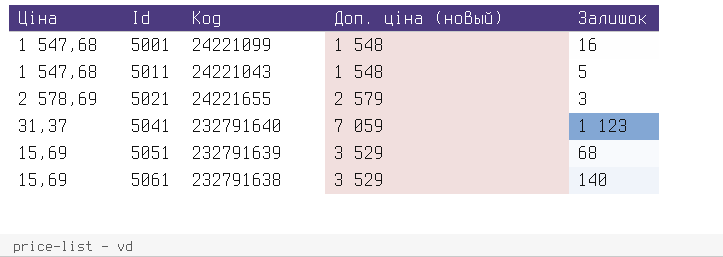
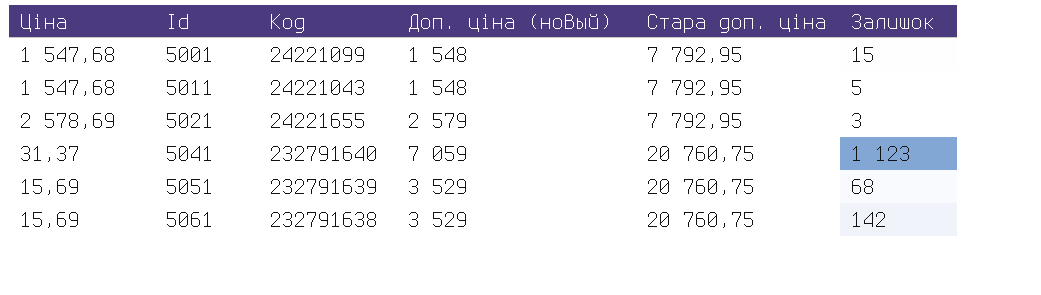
column Стара доп. ціна | position: none -> 5
5001 | Залишок: 16 -> 15
5061 | Залишок: 140 -> 142

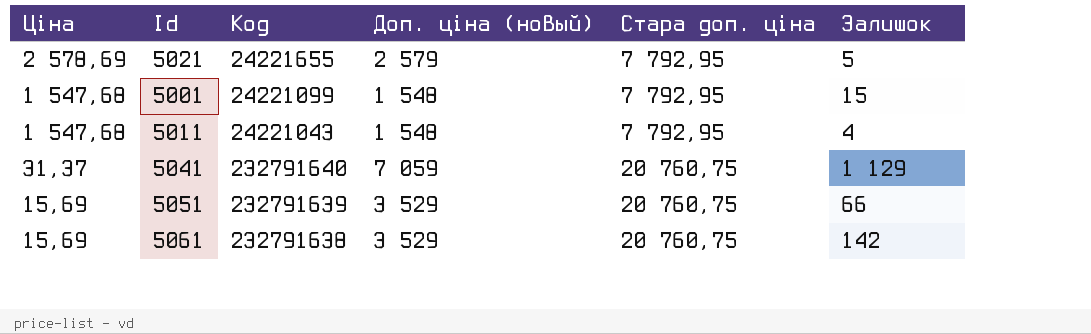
row order: Id ascending -> Ціна descending
5021 | Залишок: 3 -> 5
5011 | Залишок: 5 -> 4
5041 | Залишок: 1 123 -> 1 129
5051 | Залишок: 68 -> 66

